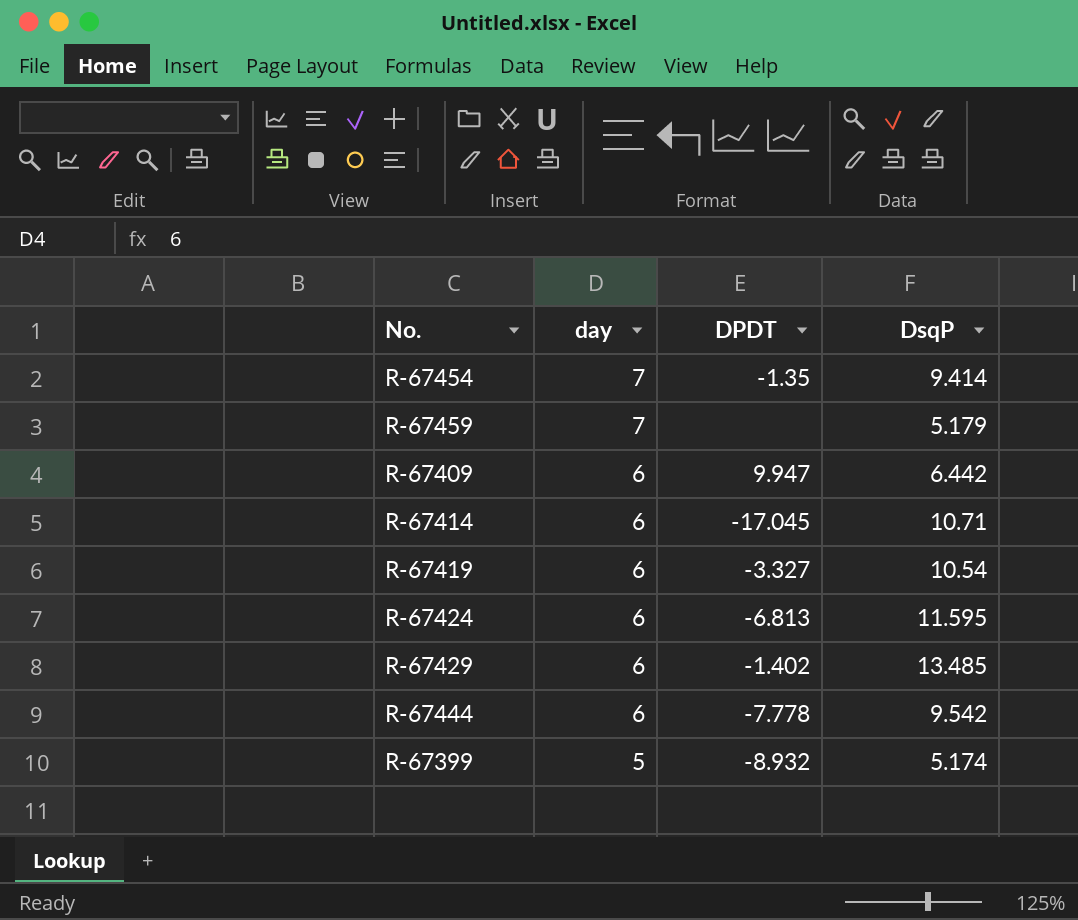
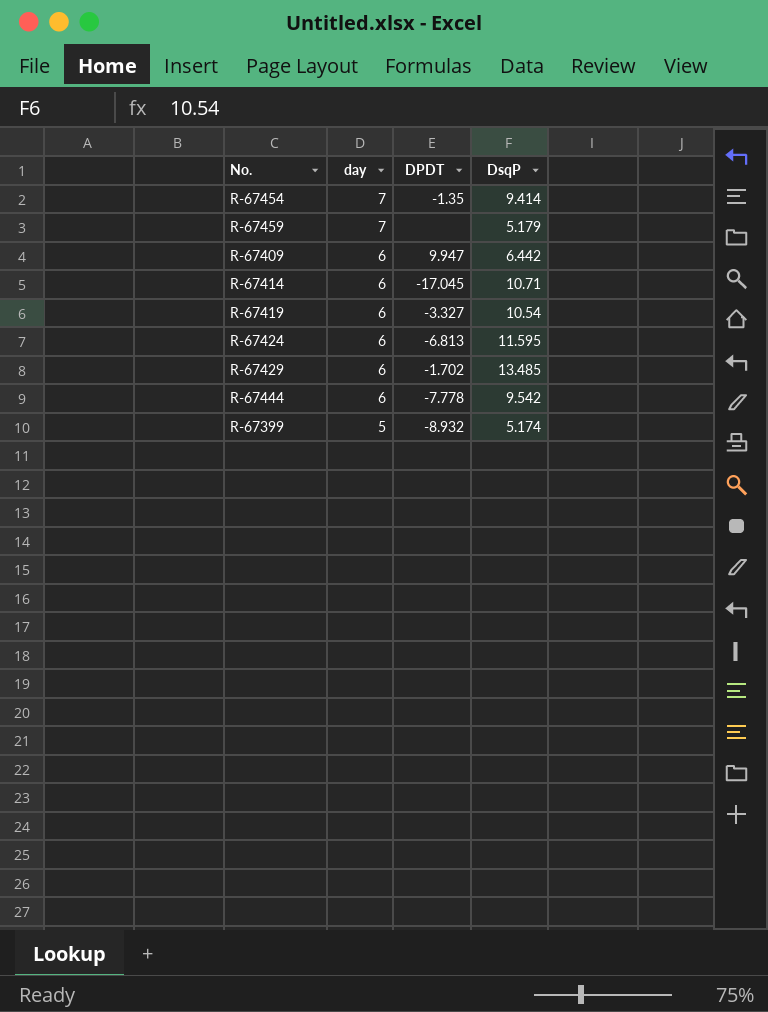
R-67429 | DPDT: -1.402 -> -1.702

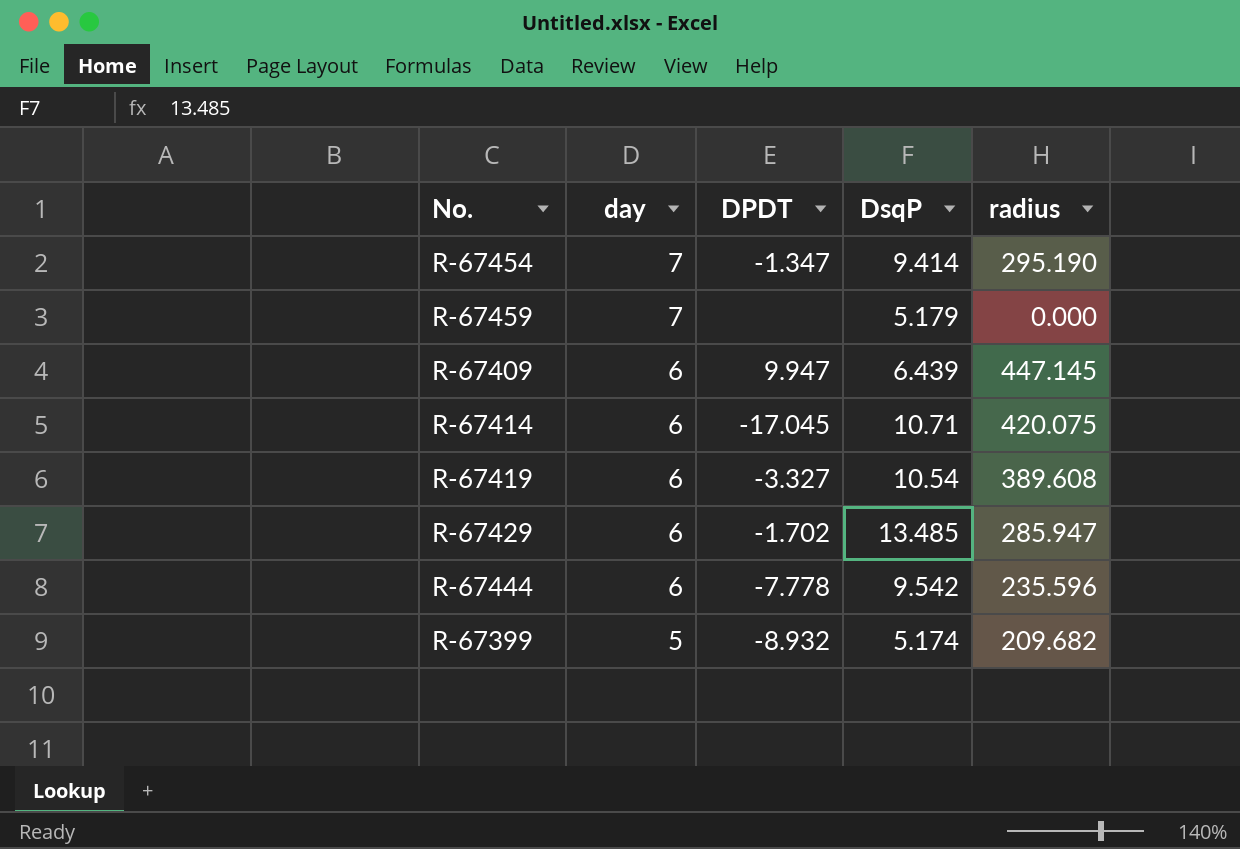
column radius | position: none -> 5
row R-67424: 6 | -6.813 | 11.595 -> none
R-67454 | DPDT: -1.35 -> -1.347
R-67409 | DsqP: 6.442 -> 6.439

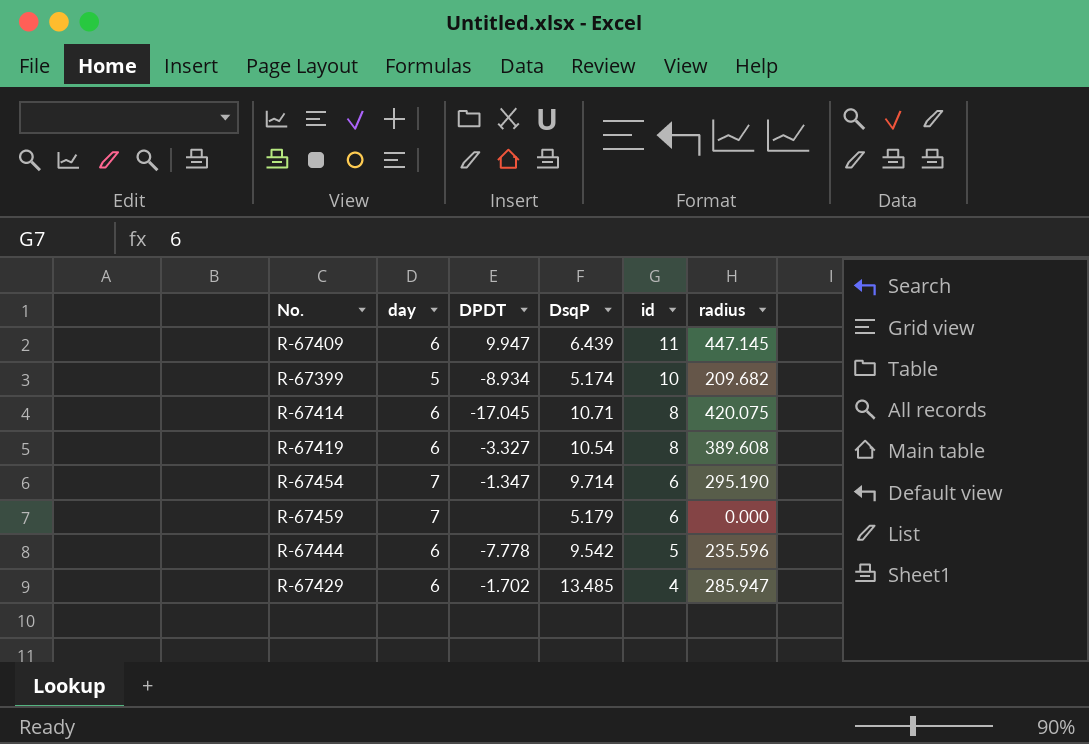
row order: day descending -> id descending
column id | position: none -> 5
R-67399 | DPDT: -8.932 -> -8.934
R-67454 | DsqP: 9.414 -> 9.714

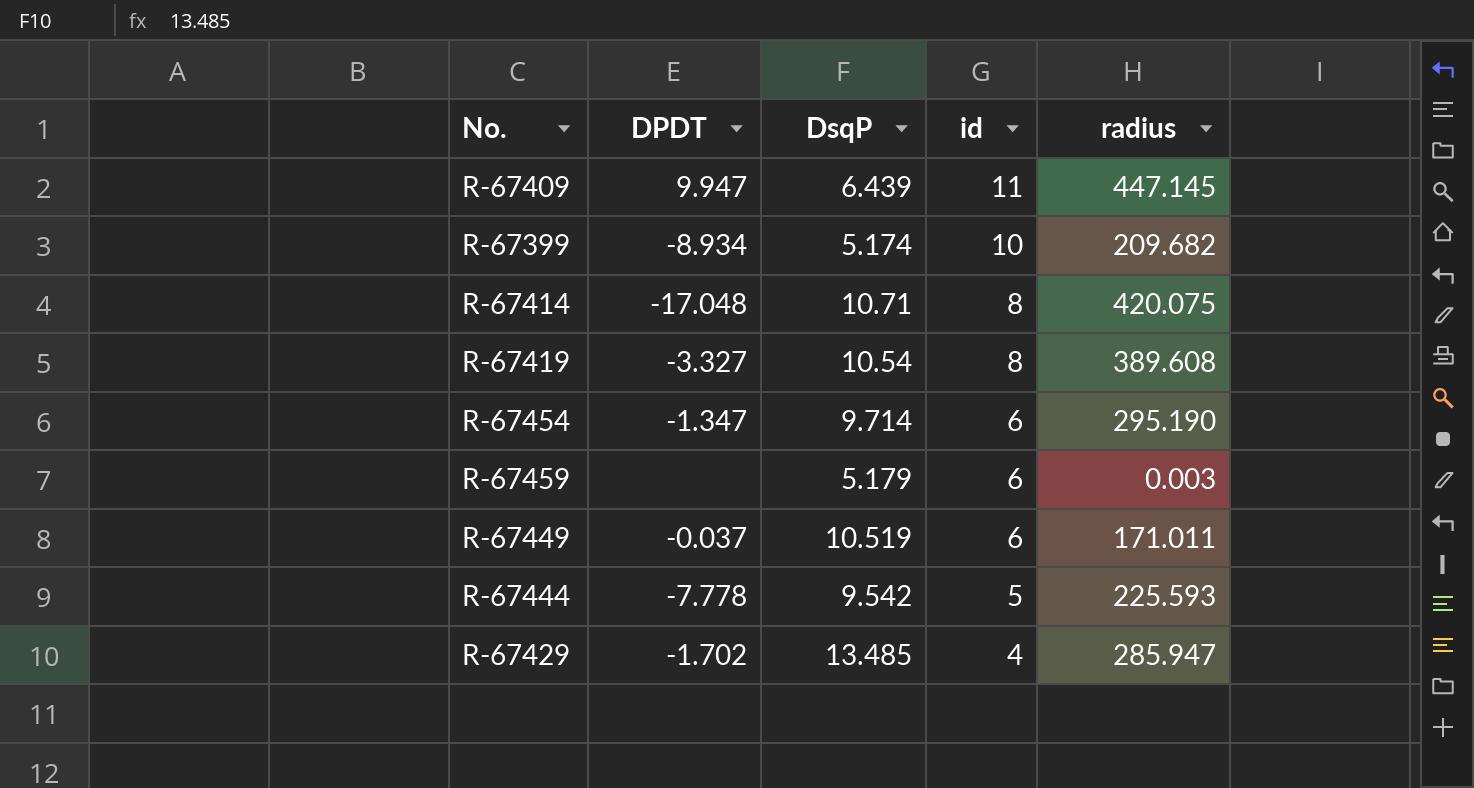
column day | position: 2 -> none
R-67414 | DPDT: -17.045 -> -17.048
R-67459 | radius: 0.000 -> 0.003
row R-67449: none -> -0.037 | 10.519 | 6 | 171.011
R-67444 | radius: 235.596 -> 225.593

